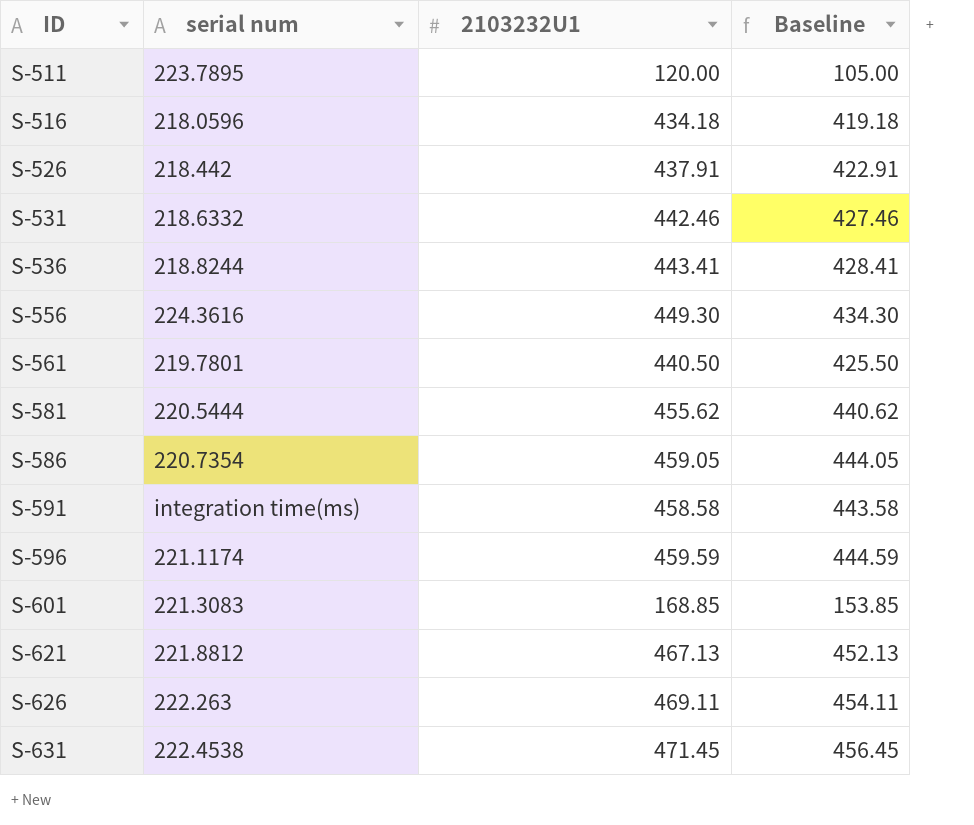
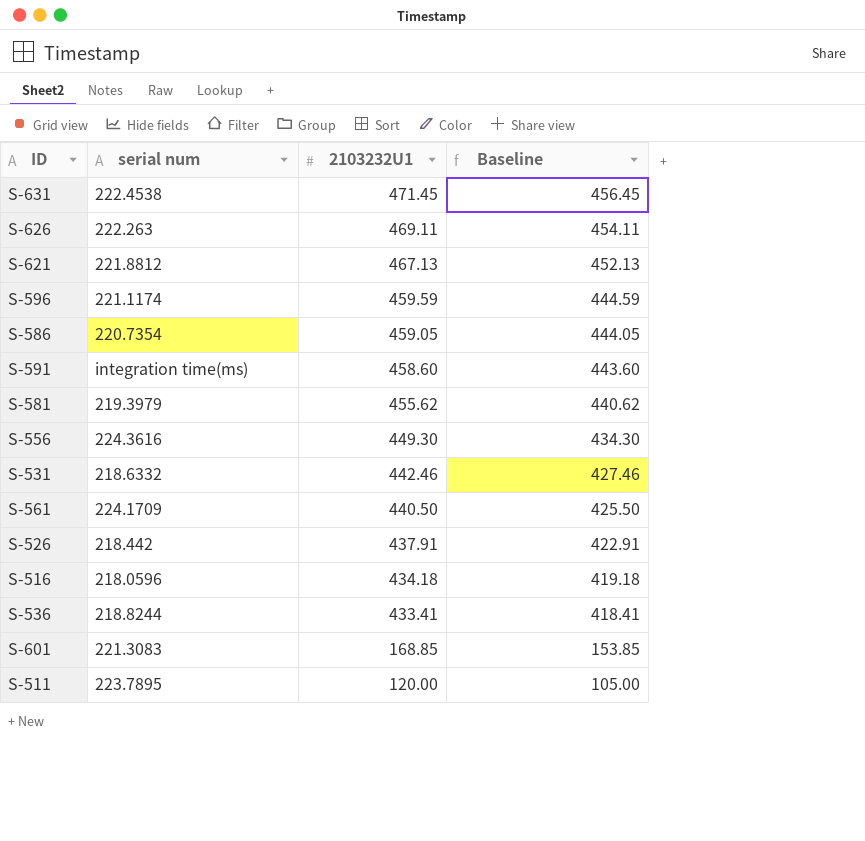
row order: ID ascending -> 2103232U1 descending
S-591 | 2103232U1: 458.58 -> 458.60
S-591 | Baseline: 443.58 -> 443.60
S-581 | serial num: 220.5444 -> 219.3979
S-561 | serial num: 219.7801 -> 224.1709
S-536 | 2103232U1: 443.41 -> 433.41
S-536 | Baseline: 428.41 -> 418.41

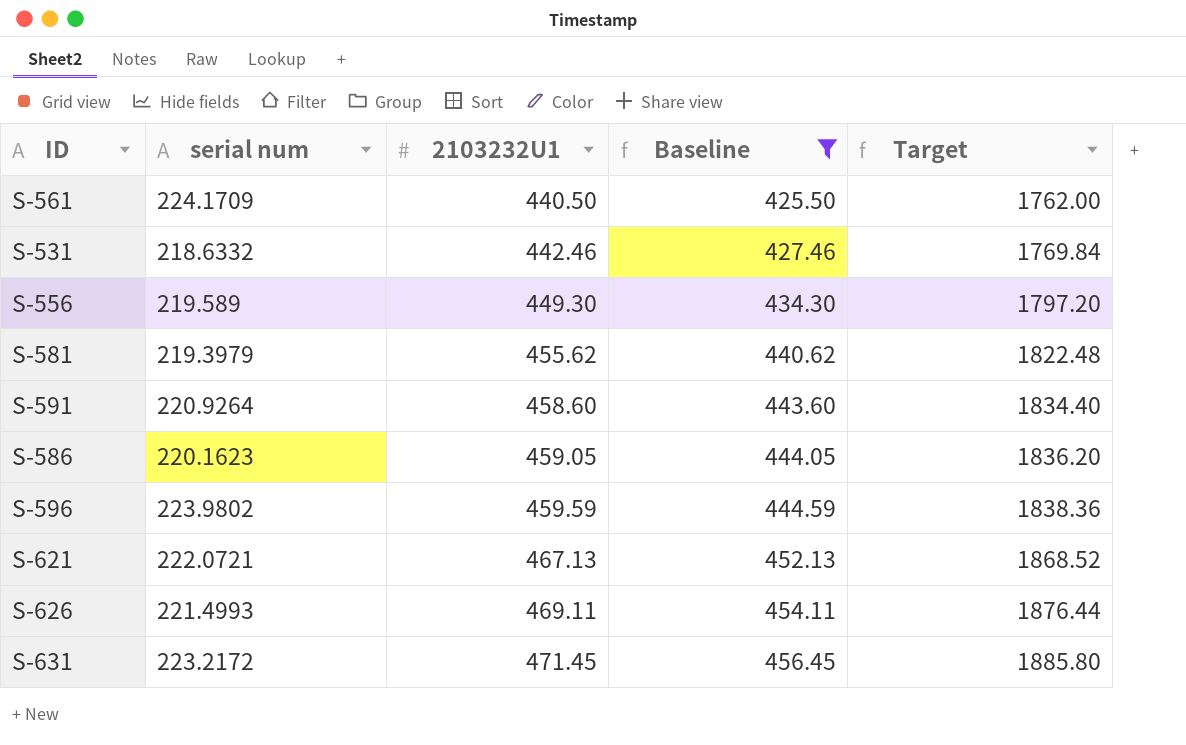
filter: none -> Baseline >= 425.50
row order: 2103232U1 descending -> 2103232U1 ascending
column Target | formula: none -> [2103232U1] * 4
S-556 | serial num: 224.3616 -> 219.589
S-591 | serial num: integration time(ms) -> 220.9264
S-586 | serial num: 220.7354 -> 220.1623
S-596 | serial num: 221.1174 -> 223.9802
S-621 | serial num: 221.8812 -> 222.0721
S-626 | serial num: 222.263 -> 221.4993
S-631 | serial num: 222.4538 -> 223.2172

